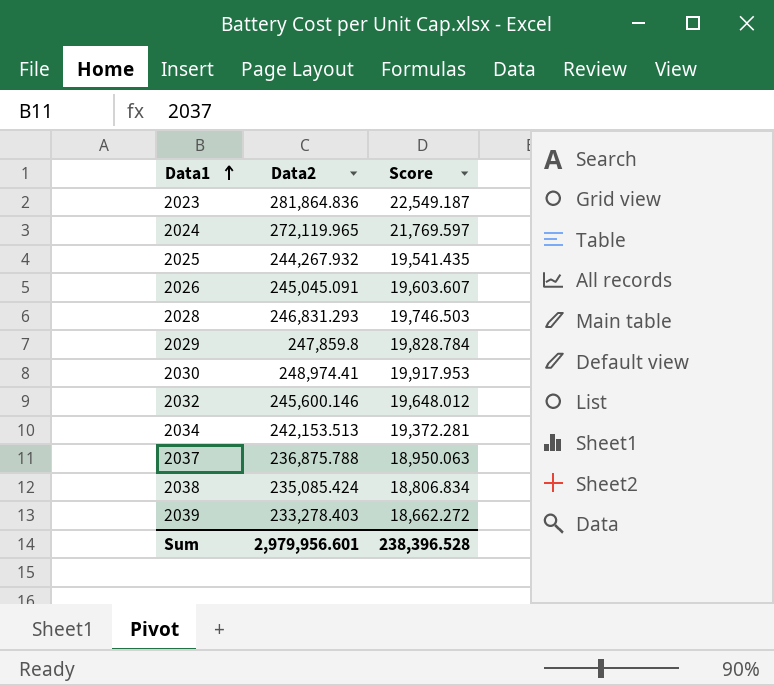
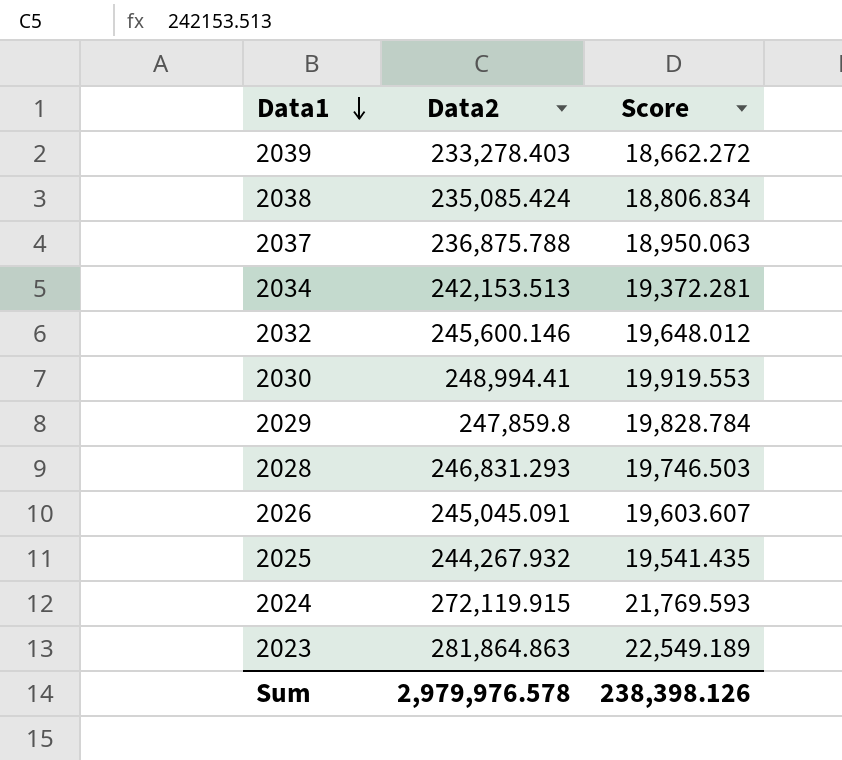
row order: Data1 ascending -> Data1 descending
2030 | Data2: 248,974.41 -> 248,994.41
2030 | Score: 19,917.953 -> 19,919.553
2024 | Data2: 272,119.965 -> 272,119.915
2024 | Score: 21,769.597 -> 21,769.593
2023 | Data2: 281,864.836 -> 281,864.863
2023 | Score: 22,549.187 -> 22,549.189
Sum | Data2: 2,979,956.601 -> 2,979,976.578
Sum | Score: 238,396.528 -> 238,398.126

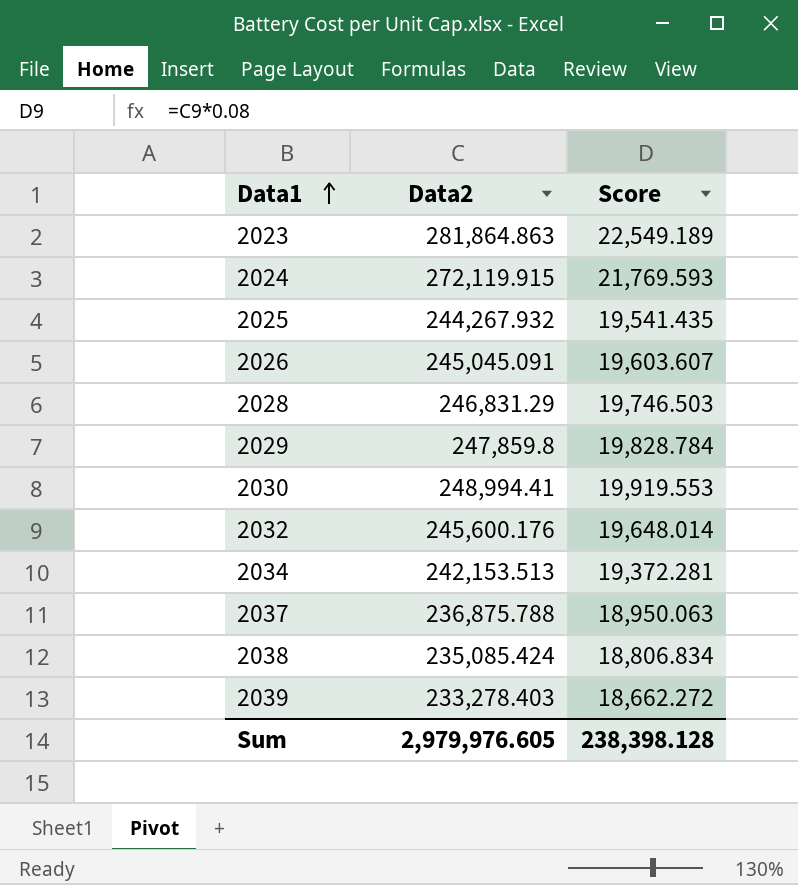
row order: Data1 descending -> Data1 ascending
2028 | Data2: 246,831.293 -> 246,831.29
2032 | Data2: 245,600.146 -> 245,600.176
2032 | Score: 19,648.012 -> 19,648.014
Sum | Data2: 2,979,976.578 -> 2,979,976.605
Sum | Score: 238,398.126 -> 238,398.128

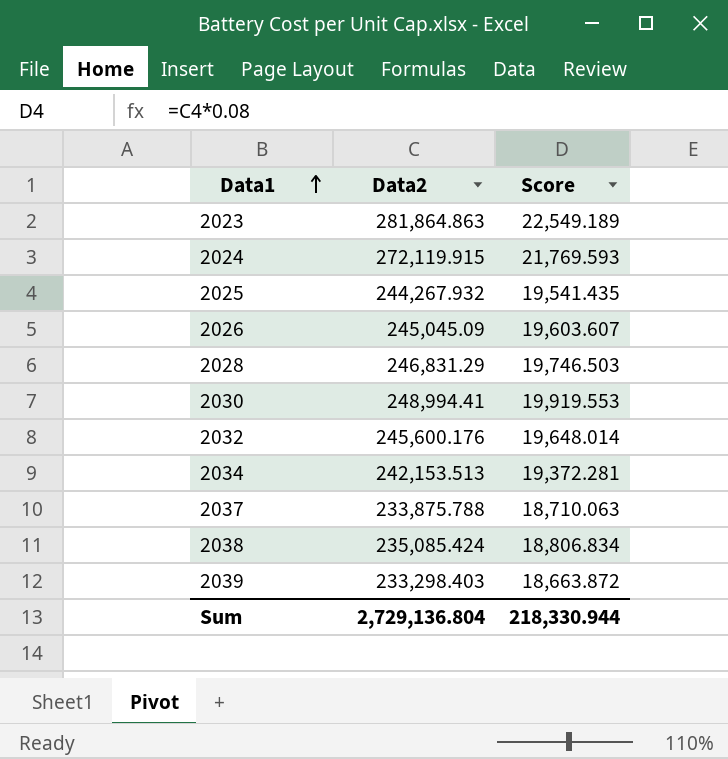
row 2029: 247,859.8 | 19,828.784 -> none
2026 | Data2: 245,045.091 -> 245,045.09
2037 | Data2: 236,875.788 -> 233,875.788
2037 | Score: 18,950.063 -> 18,710.063
2039 | Data2: 233,278.403 -> 233,298.403
2039 | Score: 18,662.272 -> 18,663.872
Sum | Data2: 2,979,976.605 -> 2,729,136.804
Sum | Score: 238,398.128 -> 218,330.944

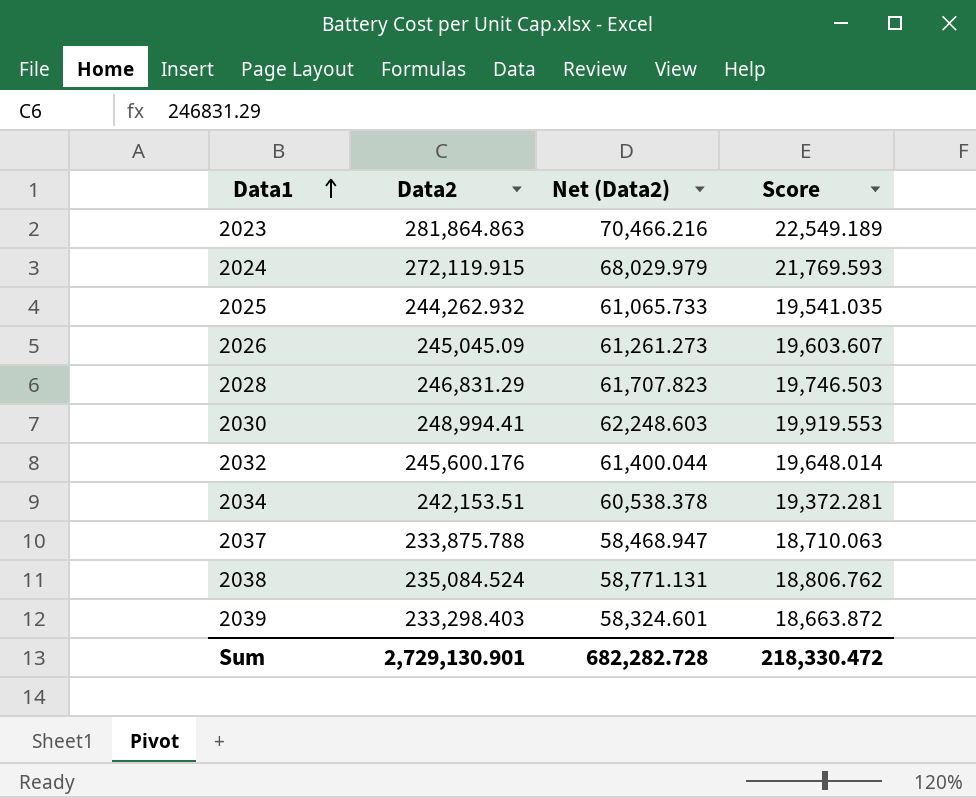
column Net (Data2) | formula: none -> [Data2] * 0.25
2025 | Data2: 244,267.932 -> 244,262.932
2025 | Score: 19,541.435 -> 19,541.035
2034 | Data2: 242,153.513 -> 242,153.51
2038 | Data2: 235,085.424 -> 235,084.524
2038 | Score: 18,806.834 -> 18,806.762
Sum | Data2: 2,729,136.804 -> 2,729,130.901
Sum | Score: 218,330.944 -> 218,330.472

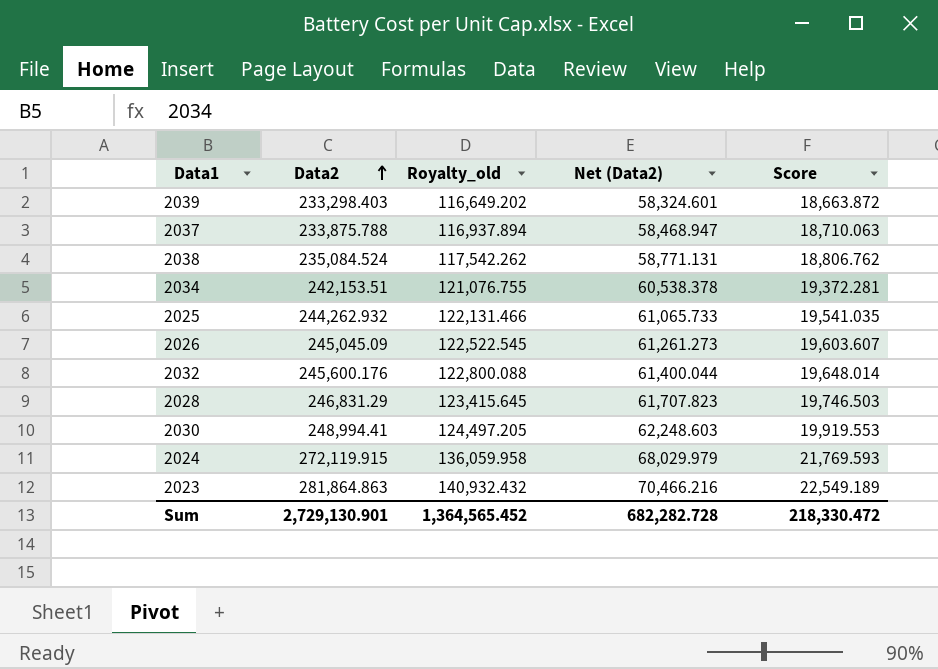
row order: Data1 ascending -> Data2 ascending
column Royalty_old | formula: none -> [Data2] * 0.5

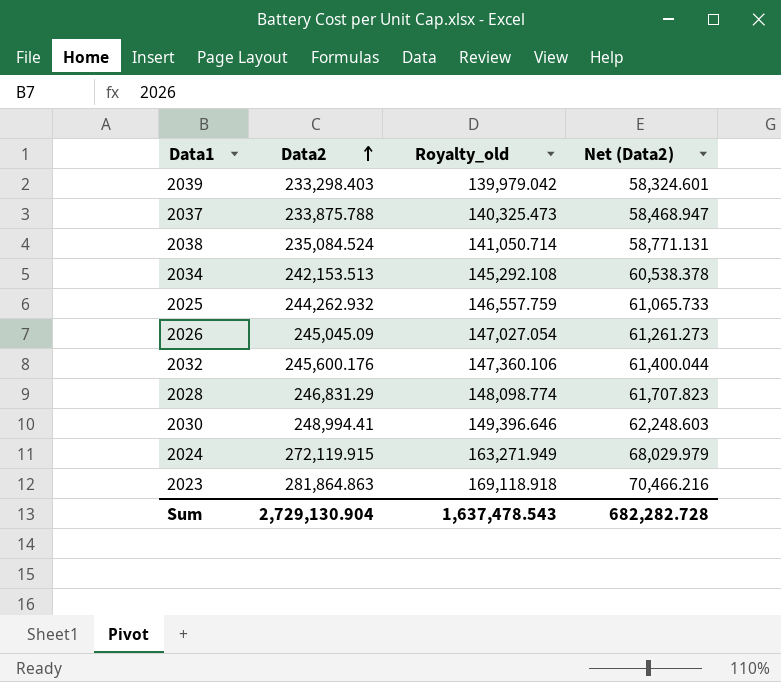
column Score | formula: [Data2] * 0.08 -> none
column Royalty_old | formula: [Data2] * 0.5 -> [Data2] * 0.6
2034 | Data2: 242,153.51 -> 242,153.513
Sum | Data2: 2,729,130.901 -> 2,729,130.904
Sum | Royalty_old: 1,364,565.452 -> 1,637,478.543

